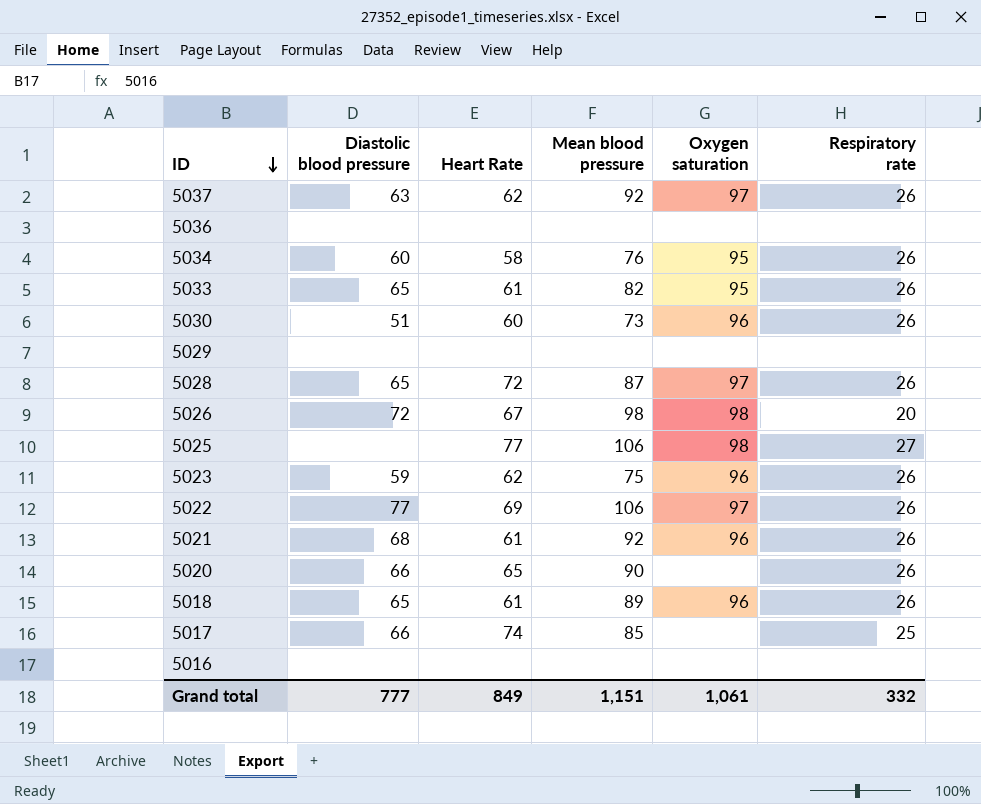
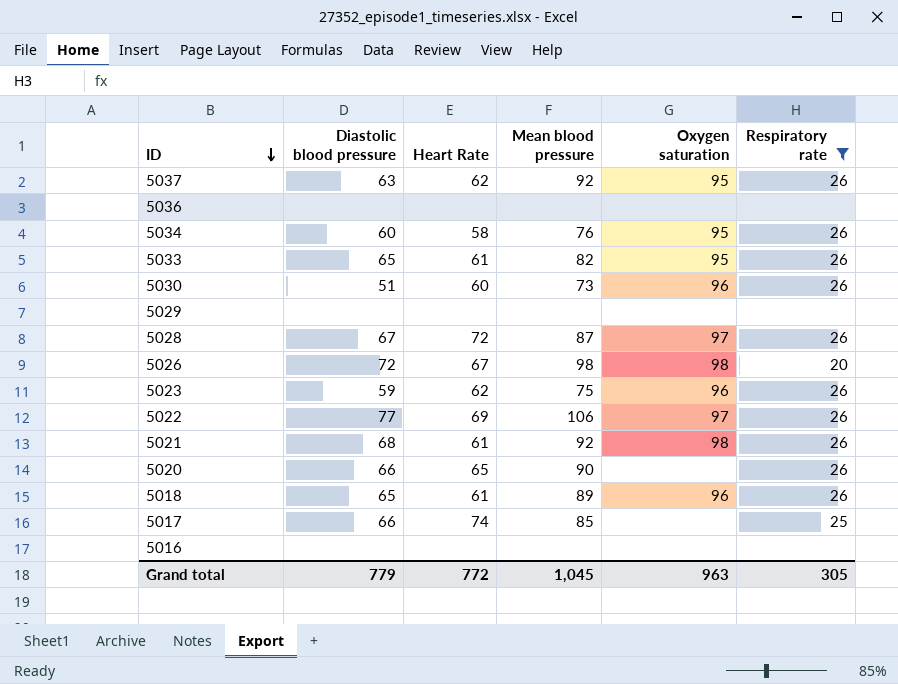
filter: none -> Respiratory rate != 27
5037 | Oxygen saturation: 97 -> 95
5028 | Diastolic blood pressure: 65 -> 67
5021 | Oxygen saturation: 96 -> 98
Grand total | Diastolic blood pressure: 777 -> 779
Grand total | Heart Rate: 849 -> 772
Grand total | Mean blood pressure: 1,151 -> 1,045
Grand total | Oxygen saturation: 1,061 -> 963
Grand total | Respiratory rate: 332 -> 305

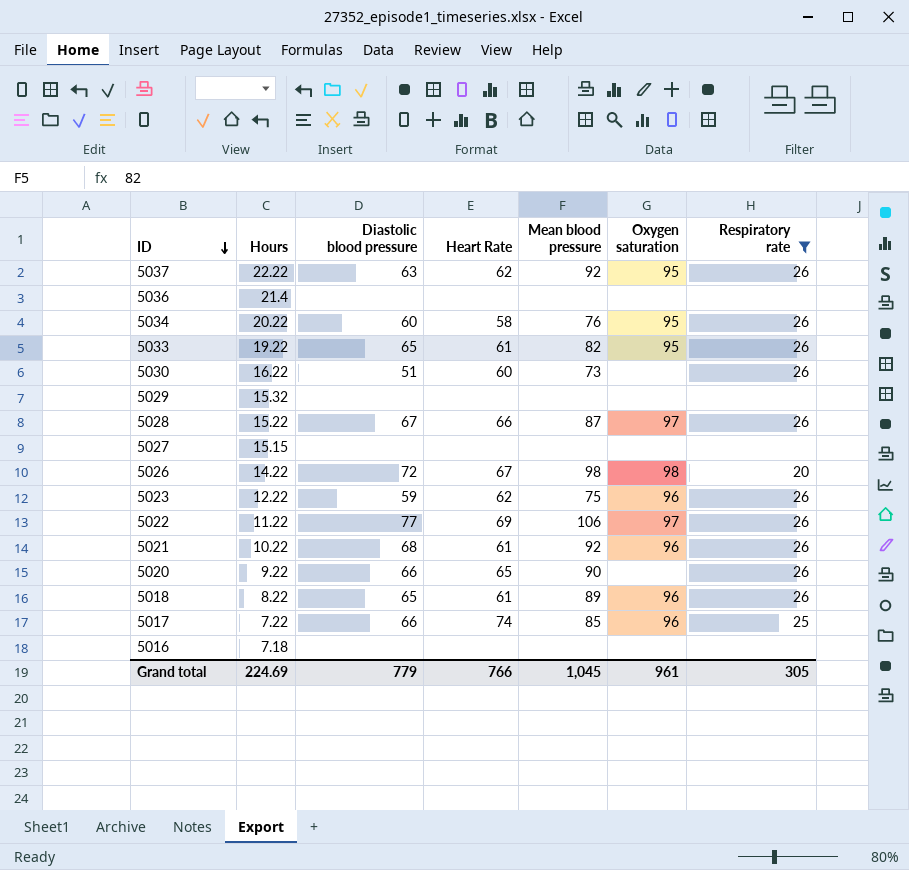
column Hours | position: none -> 2
5030 | Oxygen saturation: 96 -> none
5028 | Heart Rate: 72 -> 66
row 5027: none -> 15.15 | none | none | none | none | none
5021 | Oxygen saturation: 98 -> 96
5017 | Oxygen saturation: none -> 96
Grand total | Heart Rate: 772 -> 766
Grand total | Oxygen saturation: 963 -> 961

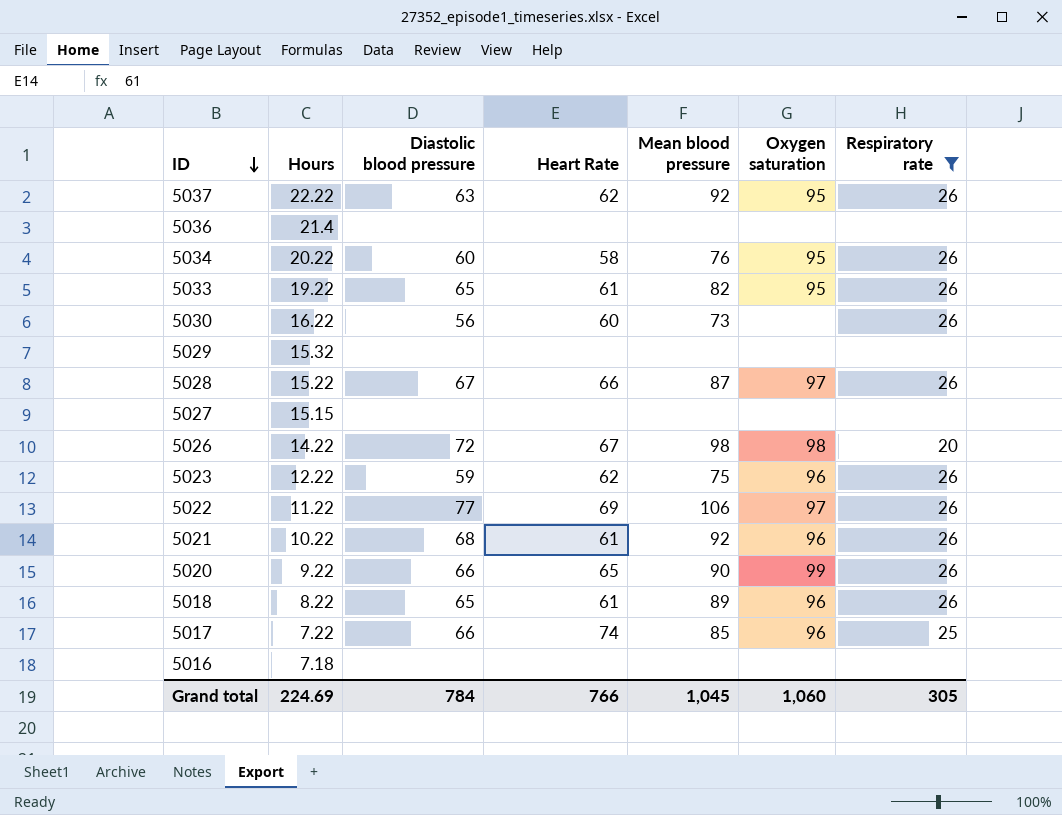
5030 | Diastolic blood pressure: 51 -> 56
5020 | Oxygen saturation: none -> 99
Grand total | Diastolic blood pressure: 779 -> 784
Grand total | Oxygen saturation: 961 -> 1,060

